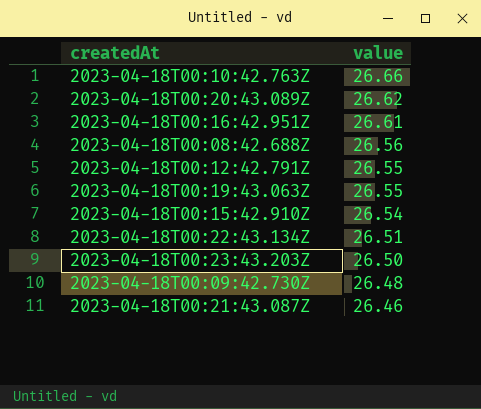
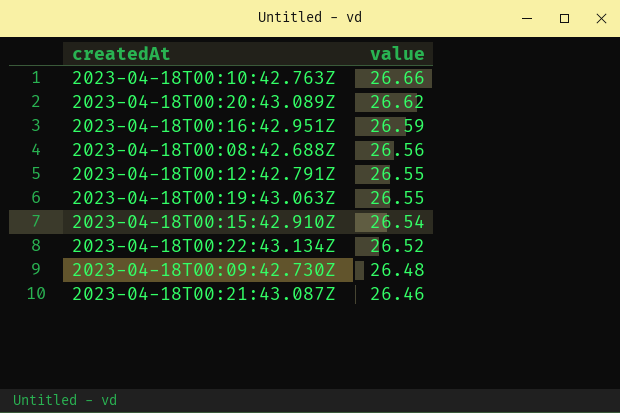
row 2023-04-18T00:23:43.203Z: 26.50 -> none
2023-04-18T00:16:42.951Z | value: 26.61 -> 26.59
2023-04-18T00:22:43.134Z | value: 26.51 -> 26.52

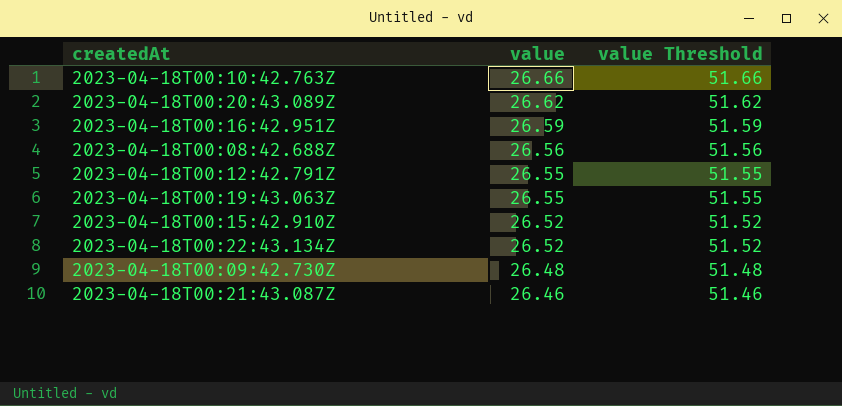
column value Threshold | formula: none -> [value] + 25
2023-04-18T00:15:42.910Z | value: 26.54 -> 26.52

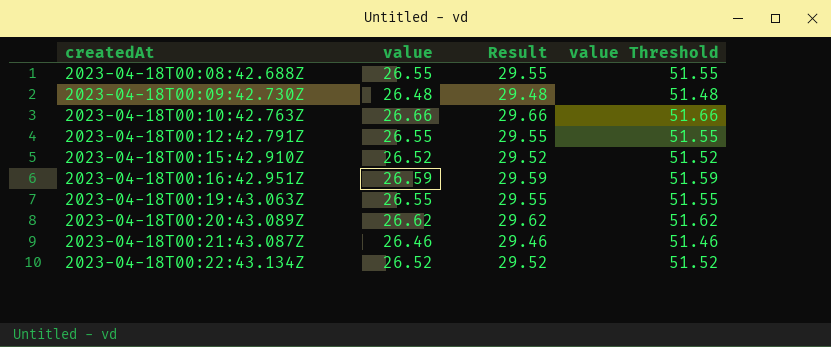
row order: value descending -> createdAt ascending
column Result | formula: none -> [value] + 3
2023-04-18T00:08:42.688Z | value: 26.56 -> 26.55
2023-04-18T00:08:42.688Z | value Threshold: 51.56 -> 51.55

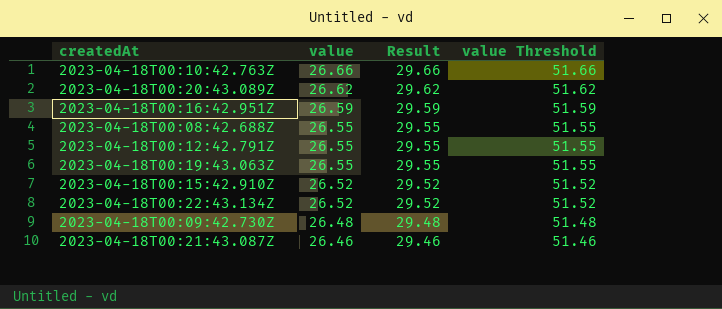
row order: createdAt ascending -> value descending

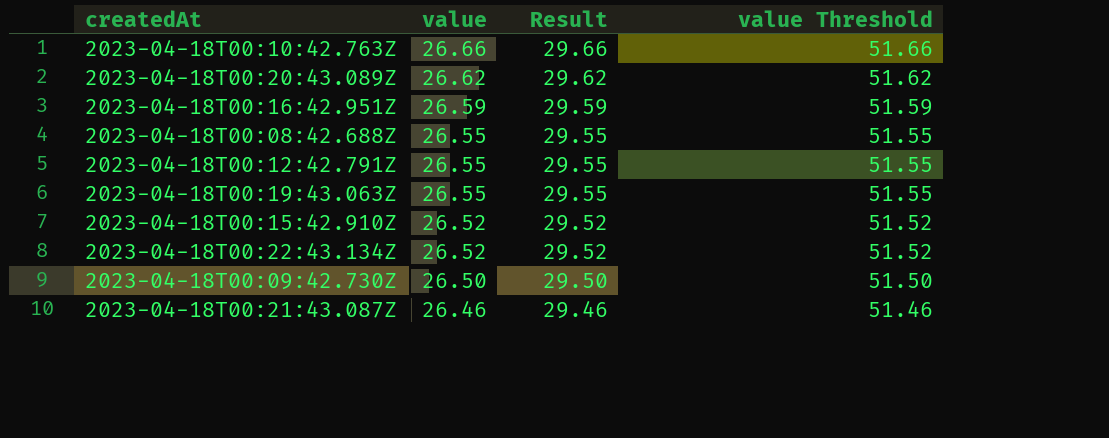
2023-04-18T00:09:42.730Z | value: 26.48 -> 26.50
2023-04-18T00:09:42.730Z | Result: 29.48 -> 29.50
2023-04-18T00:09:42.730Z | value Threshold: 51.48 -> 51.50

